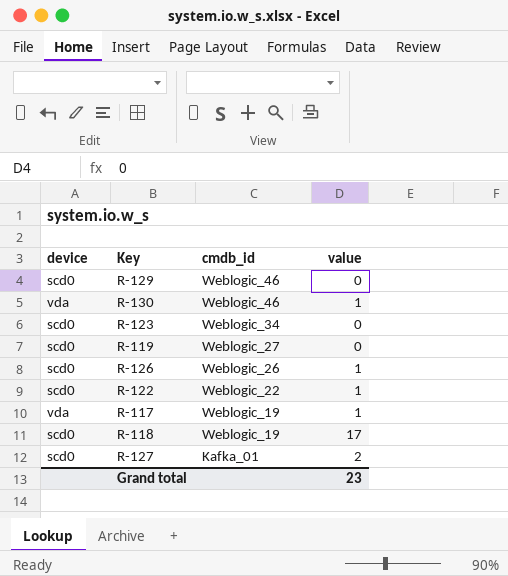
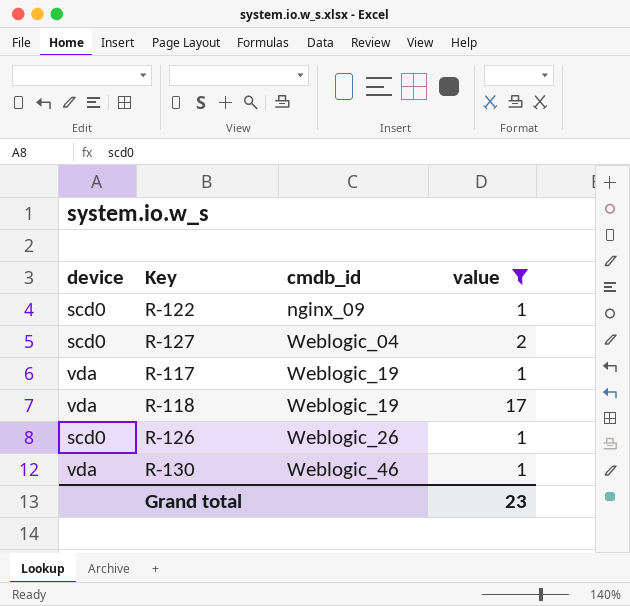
filter: none -> value != 0
row order: cmdb_id descending -> cmdb_id ascending
R-122 | cmdb_id: Weblogic_22 -> nginx_09
R-127 | cmdb_id: Kafka_01 -> Weblogic_04
R-118 | device: scd0 -> vda

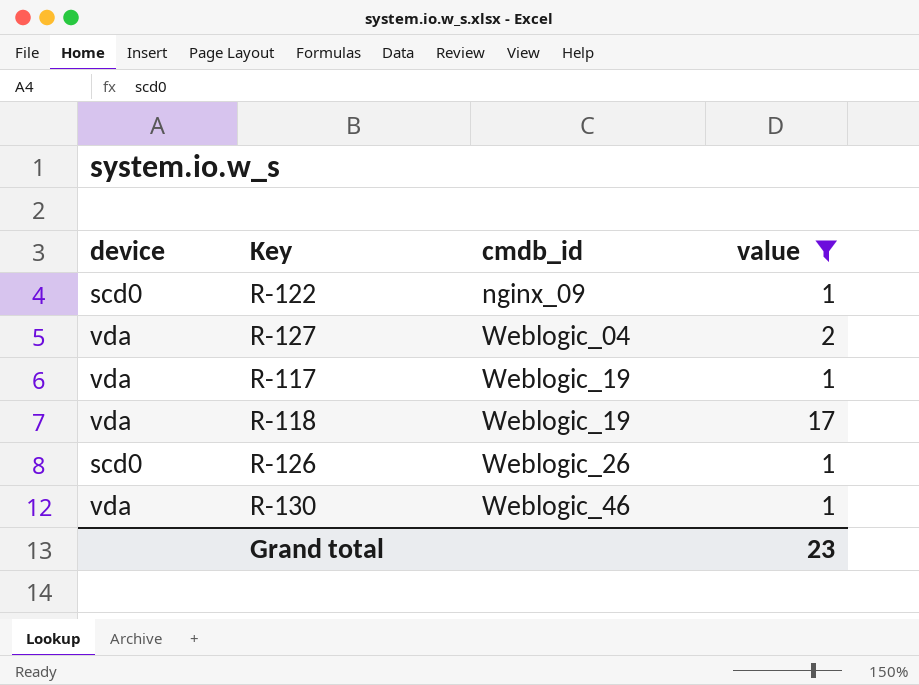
R-127 | device: scd0 -> vda

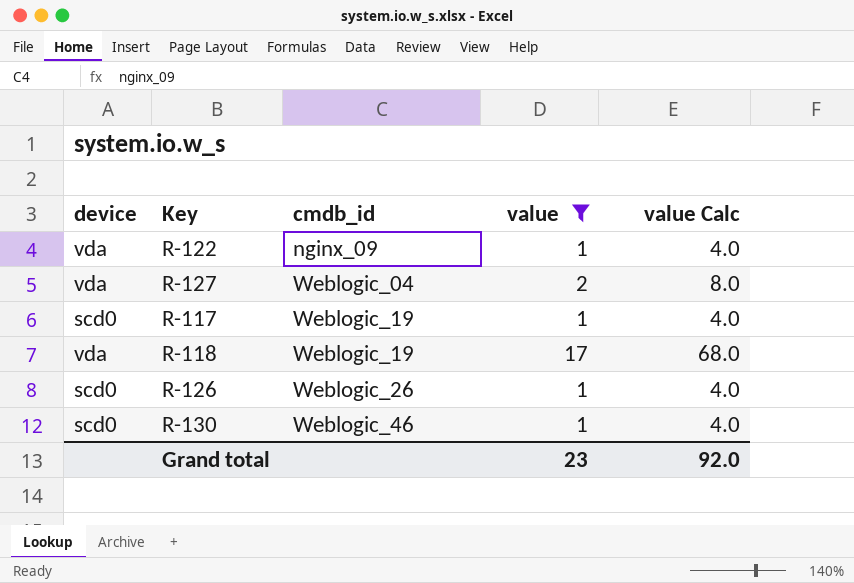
column value Calc | formula: none -> [value] * 4
R-122 | device: scd0 -> vda
R-117 | device: vda -> scd0
R-130 | device: vda -> scd0

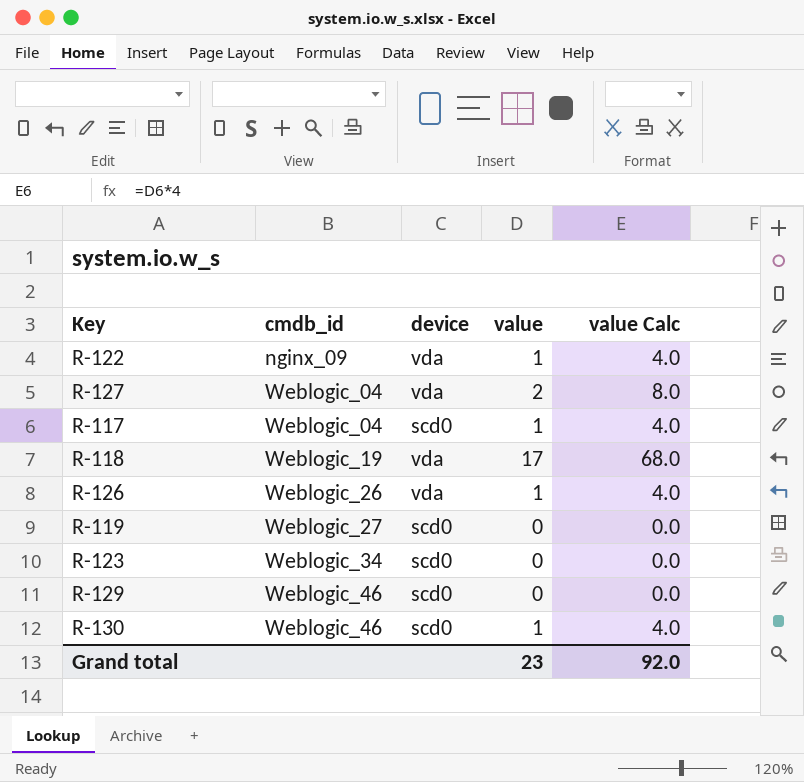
filter: value != 0 -> none
column device | position: 1 -> 3
R-117 | cmdb_id: Weblogic_19 -> Weblogic_04
R-126 | device: scd0 -> vda

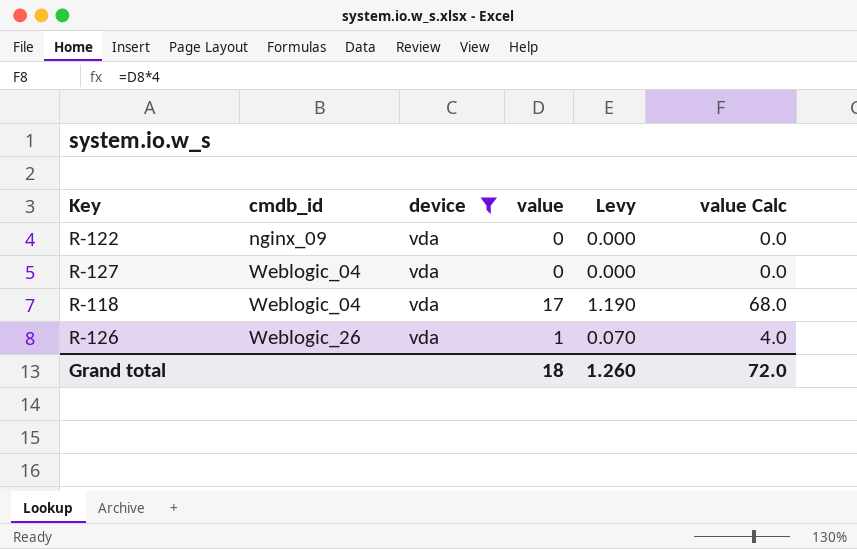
filter: none -> device = vda
column Levy | formula: none -> [value] * 0.07
R-122 | value: 1 -> 0
R-122 | value Calc: 4.0 -> 0.0
R-127 | value: 2 -> 0
R-127 | value Calc: 8.0 -> 0.0
R-118 | cmdb_id: Weblogic_19 -> Weblogic_04
Grand total | value: 23 -> 18
Grand total | value Calc: 92.0 -> 72.0

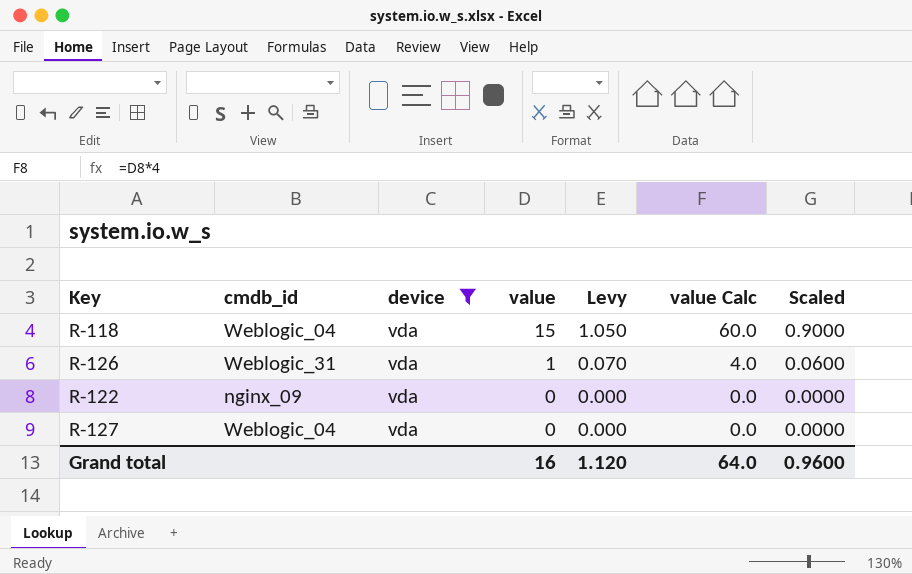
row order: cmdb_id ascending -> value descending
column Scaled | formula: none -> [value] * 0.06
R-118 | value: 17 -> 15
R-118 | Levy: 1.190 -> 1.050
R-118 | value Calc: 68.0 -> 60.0
R-126 | cmdb_id: Weblogic_26 -> Weblogic_31
Grand total | value: 18 -> 16
Grand total | Levy: 1.260 -> 1.120
Grand total | value Calc: 72.0 -> 64.0

